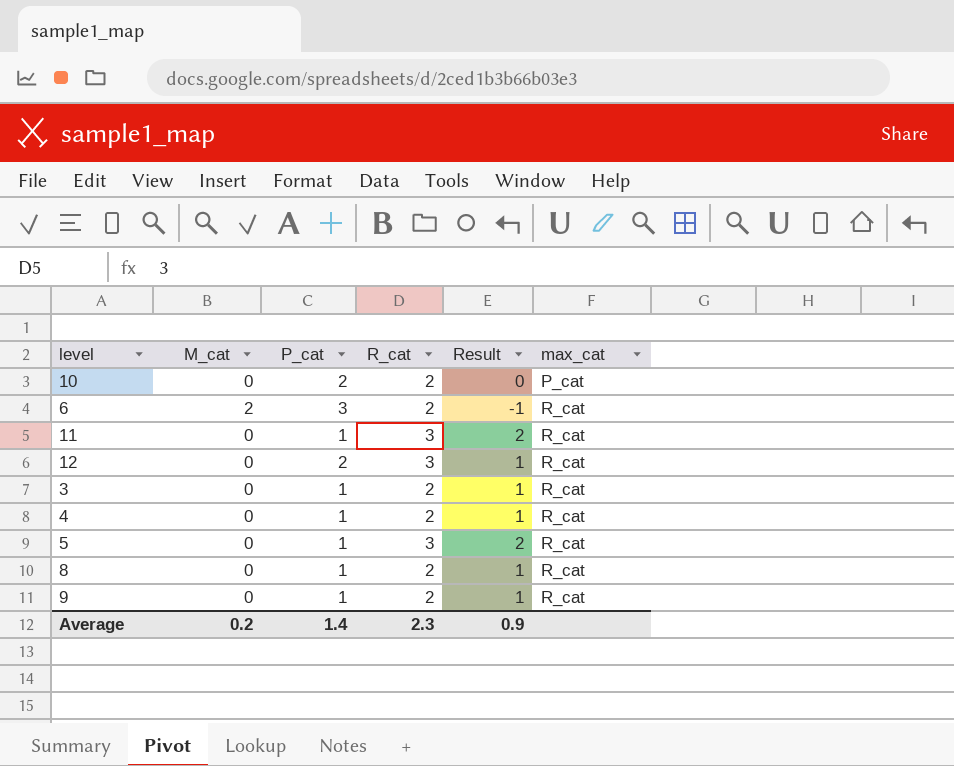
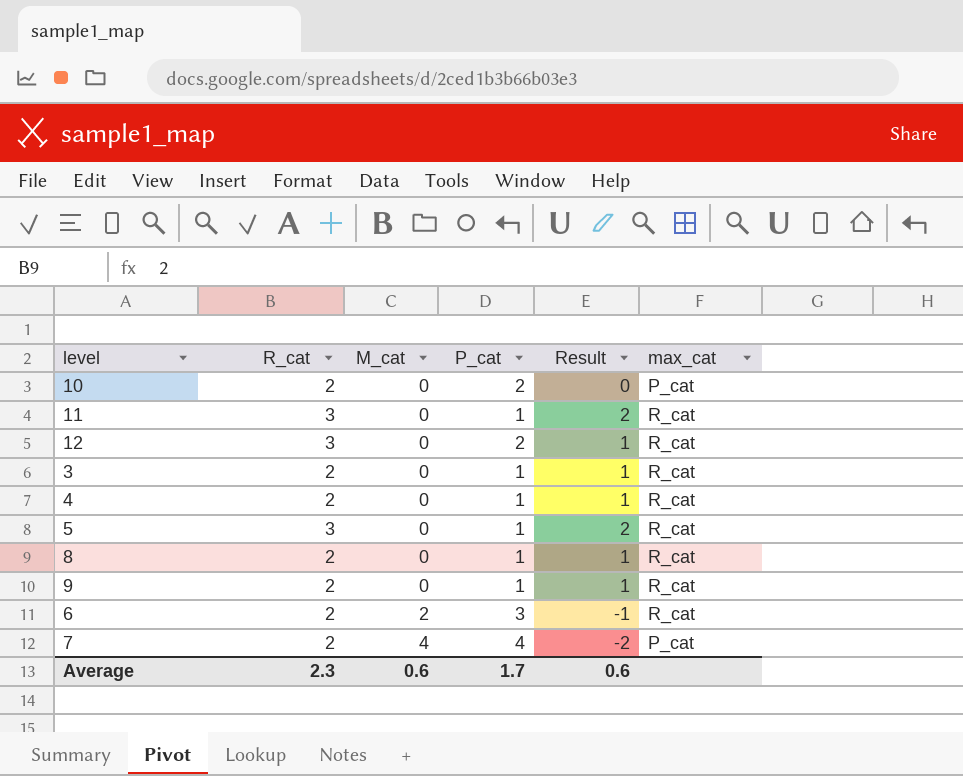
row order: max_cat ascending -> M_cat ascending
column R_cat | position: 4 -> 2
row 7: none -> 2 | 4 | 4 | -2 | P_cat
Average | M_cat: 0.2 -> 0.6
Average | P_cat: 1.4 -> 1.7
Average | Result: 0.9 -> 0.6

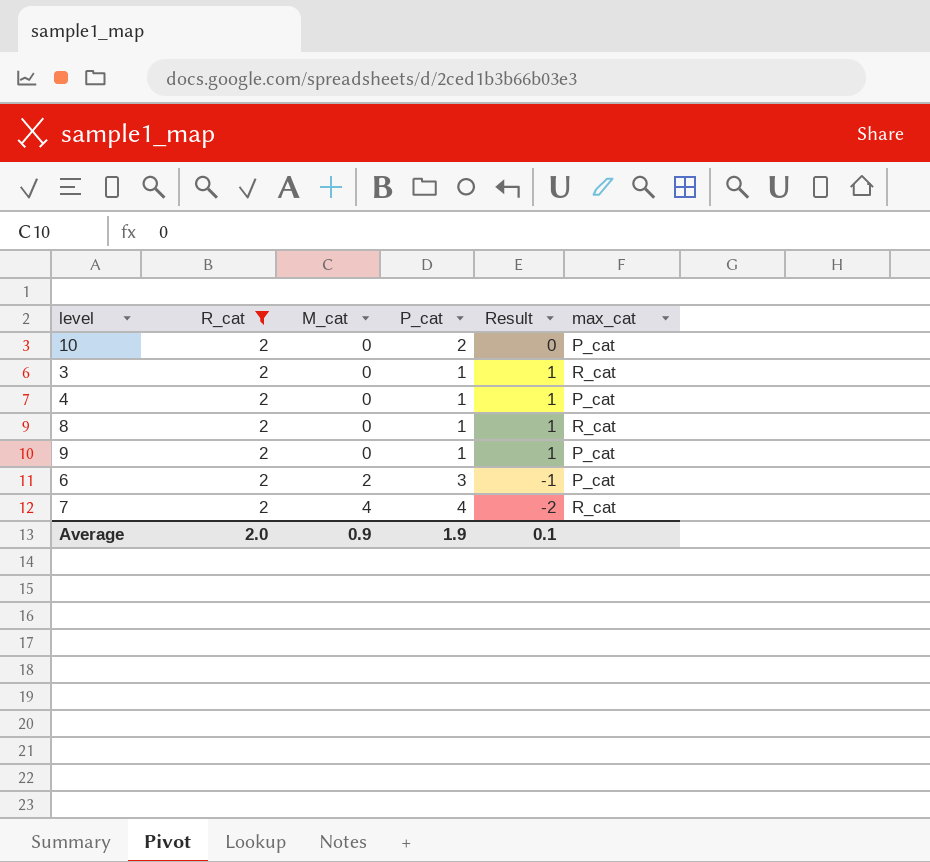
filter: none -> R_cat = 2
4 | max_cat: R_cat -> P_cat
9 | max_cat: R_cat -> P_cat
6 | max_cat: R_cat -> P_cat
7 | max_cat: P_cat -> R_cat
Average | R_cat: 2.3 -> 2.0
Average | M_cat: 0.6 -> 0.9
Average | P_cat: 1.7 -> 1.9
Average | Result: 0.6 -> 0.1

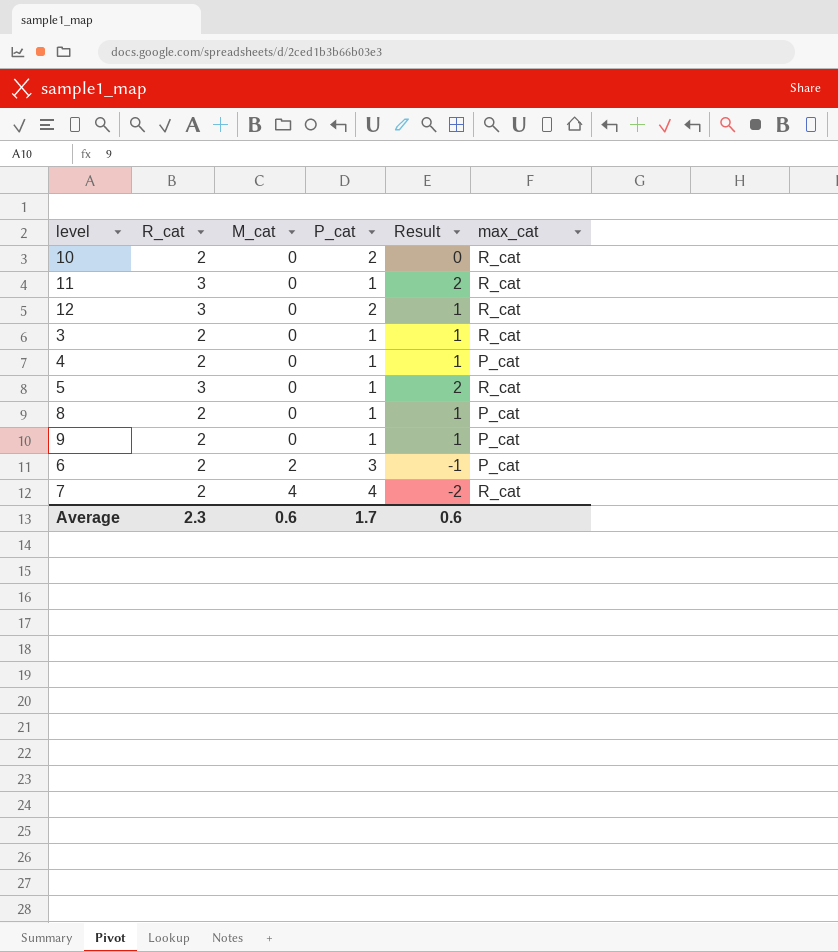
filter: R_cat = 2 -> none
10 | max_cat: P_cat -> R_cat
8 | max_cat: R_cat -> P_cat
Average | R_cat: 2.0 -> 2.3
Average | M_cat: 0.9 -> 0.6
Average | P_cat: 1.9 -> 1.7
Average | Result: 0.1 -> 0.6

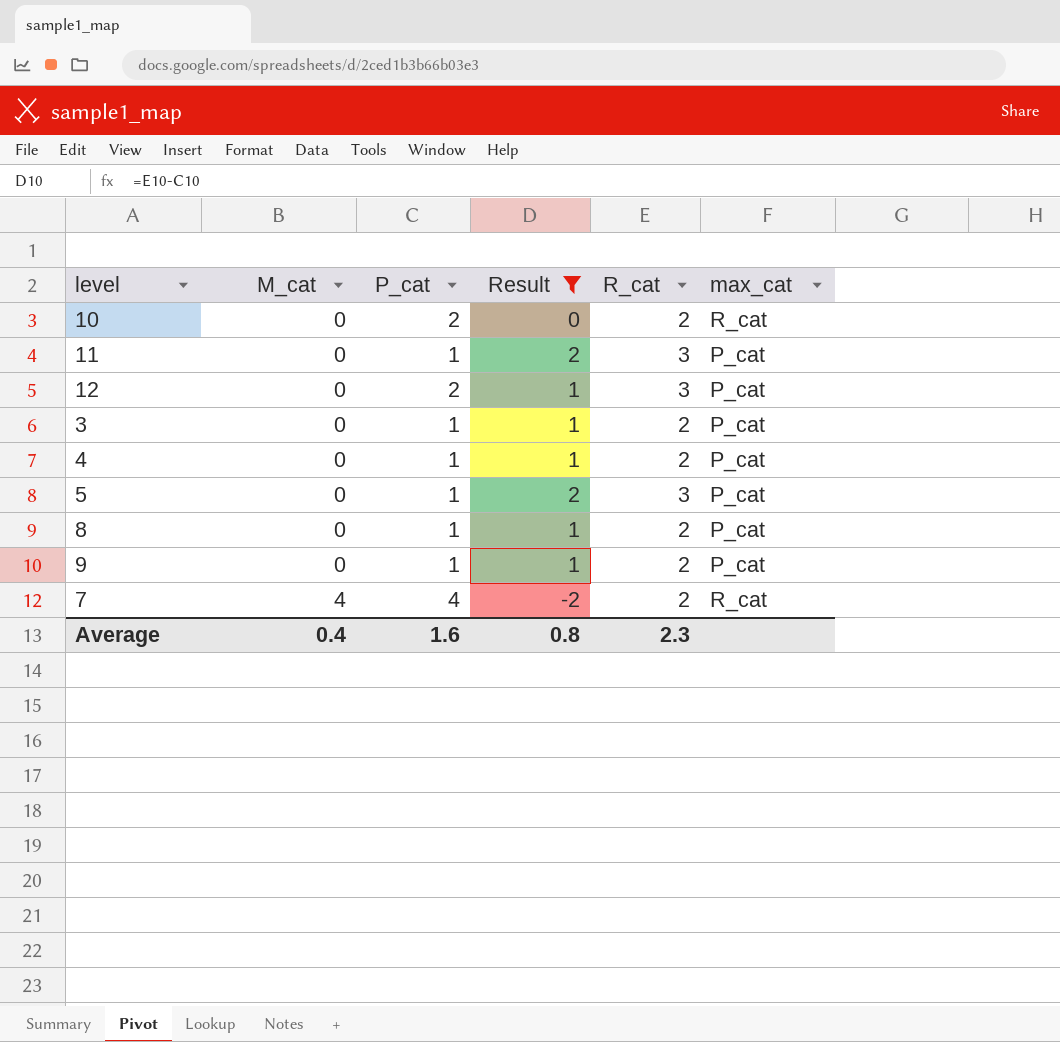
filter: none -> Result != -1
column R_cat | position: 2 -> 5
11 | max_cat: R_cat -> P_cat
12 | max_cat: R_cat -> P_cat
3 | max_cat: R_cat -> P_cat
5 | max_cat: R_cat -> P_cat
Average | M_cat: 0.6 -> 0.4
Average | P_cat: 1.7 -> 1.6
Average | Result: 0.6 -> 0.8

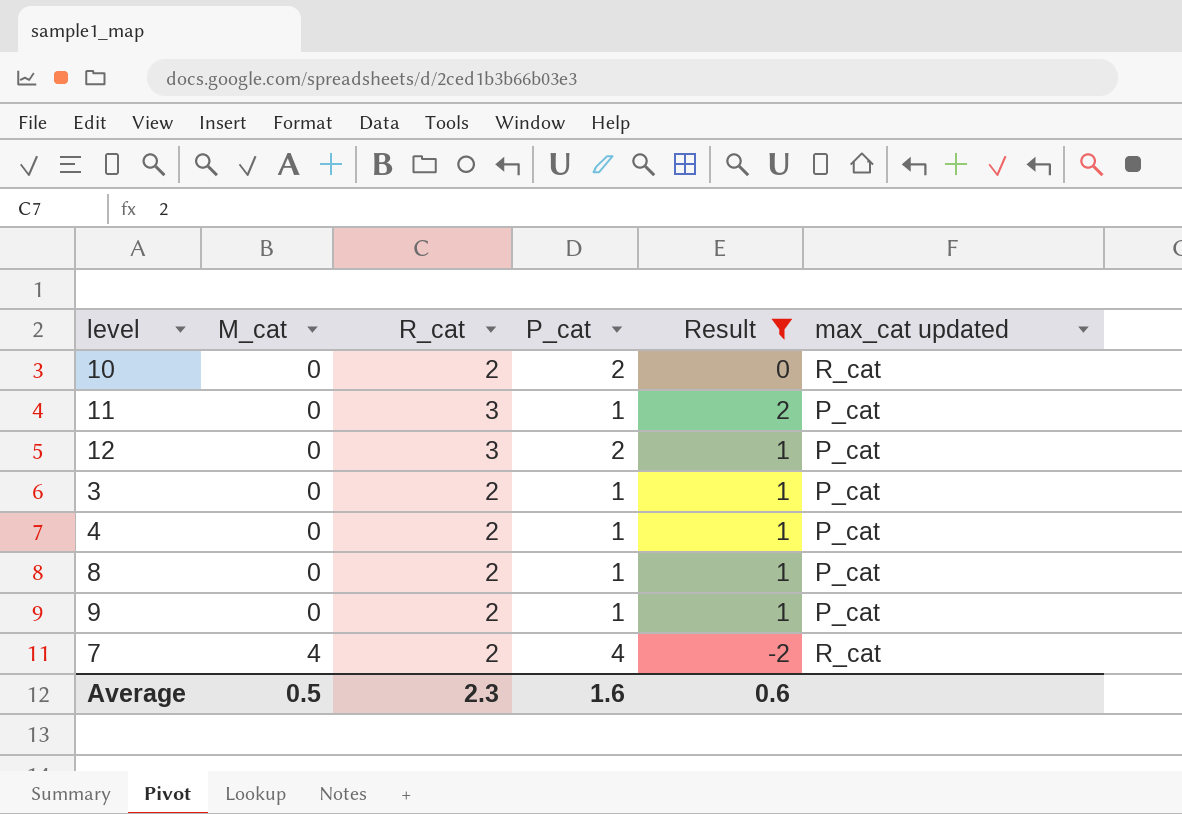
column R_cat | position: 5 -> 3
column name: max_cat -> max_cat updated
row 5: 0 | 1 | 2 | 3 | P_cat -> none
Average | M_cat: 0.4 -> 0.5
Average | Result: 0.8 -> 0.6

